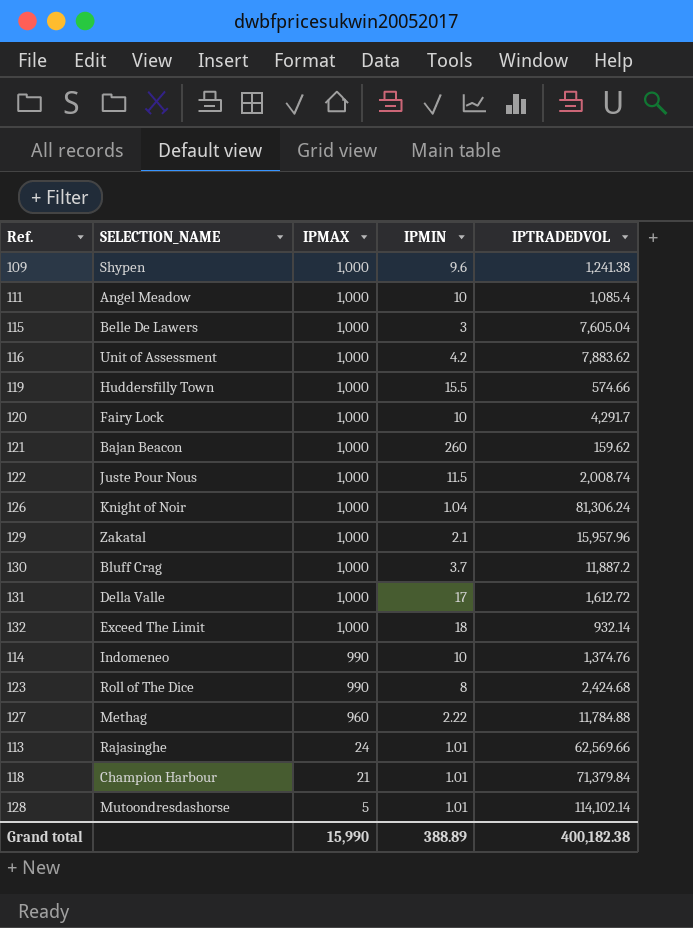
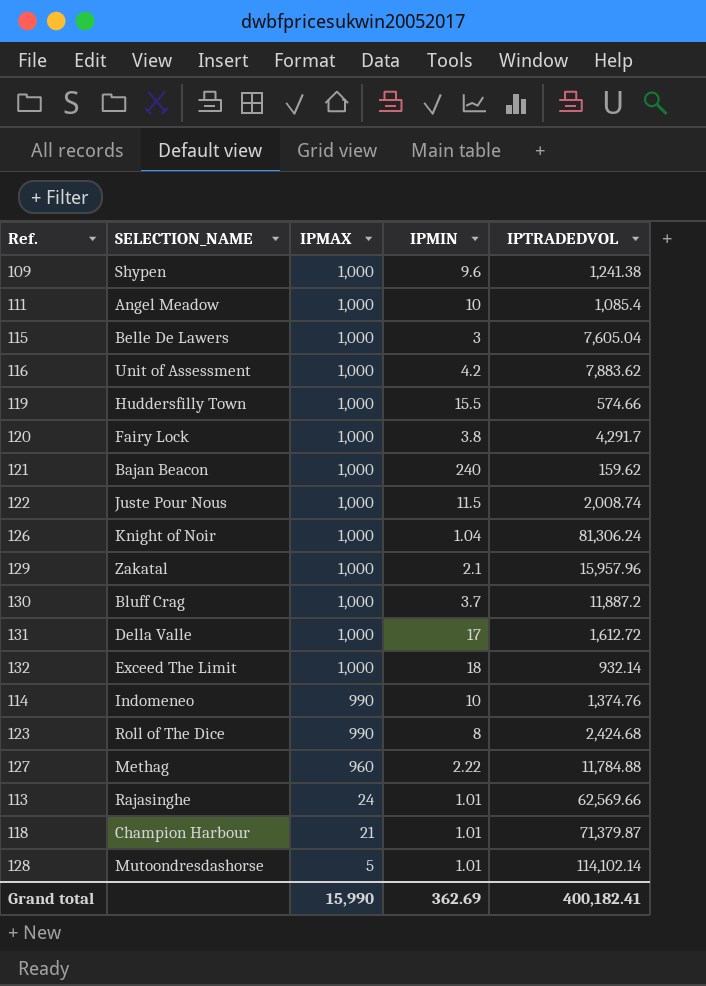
120 | IPMIN: 10 -> 3.8
121 | IPMIN: 260 -> 240
118 | IPTRADEDVOL: 71,379.84 -> 71,379.87
Grand total | IPMIN: 388.89 -> 362.69
Grand total | IPTRADEDVOL: 400,182.38 -> 400,182.41

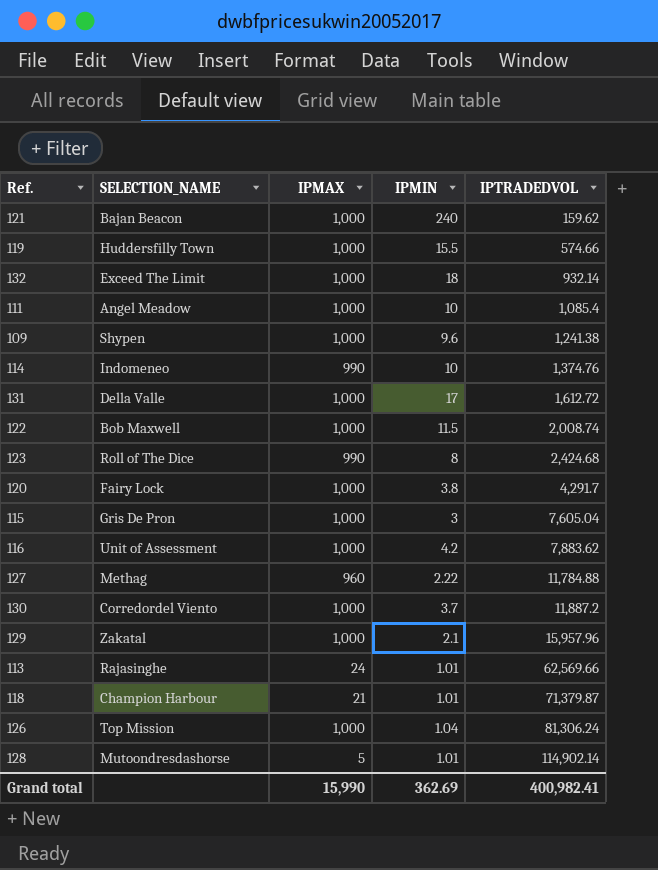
row order: IPMAX descending -> IPTRADEDVOL ascending
122 | SELECTION_NAME: Juste Pour Nous -> Bob Maxwell
115 | SELECTION_NAME: Belle De Lawers -> Gris De Pron
130 | SELECTION_NAME: Bluff Crag -> Corredordel Viento
126 | SELECTION_NAME: Knight of Noir -> Top Mission
128 | IPTRADEDVOL: 114,102.14 -> 114,902.14
Grand total | IPTRADEDVOL: 400,182.41 -> 400,982.41

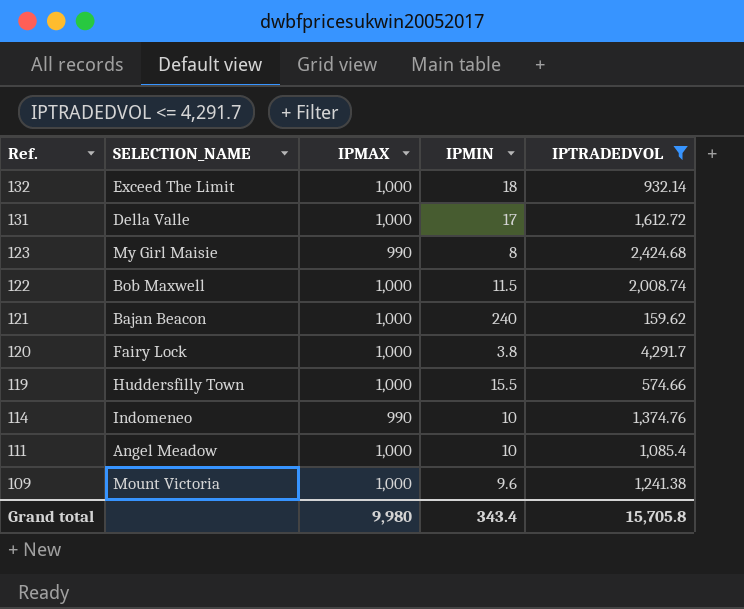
filter: none -> IPTRADEDVOL <= 4,291.7
row order: IPTRADEDVOL ascending -> Ref. descending
123 | SELECTION_NAME: Roll of The Dice -> My Girl Maisie
109 | SELECTION_NAME: Shypen -> Mount Victoria
Grand total | IPMAX: 15,990 -> 9,980
Grand total | IPMIN: 362.69 -> 343.4
Grand total | IPTRADEDVOL: 400,982.41 -> 15,705.8

